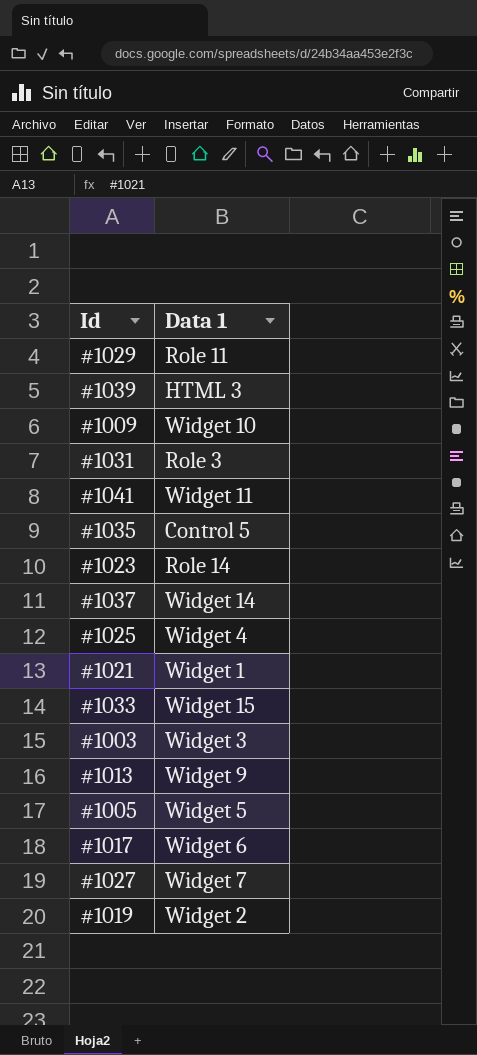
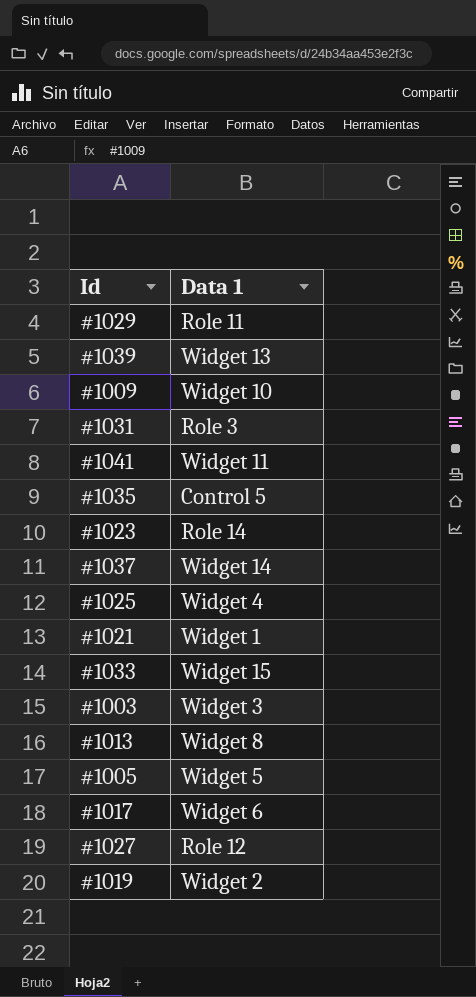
#1039 | Data 1: HTML 3 -> Widget 13
#1013 | Data 1: Widget 9 -> Widget 8
#1027 | Data 1: Widget 7 -> Role 12

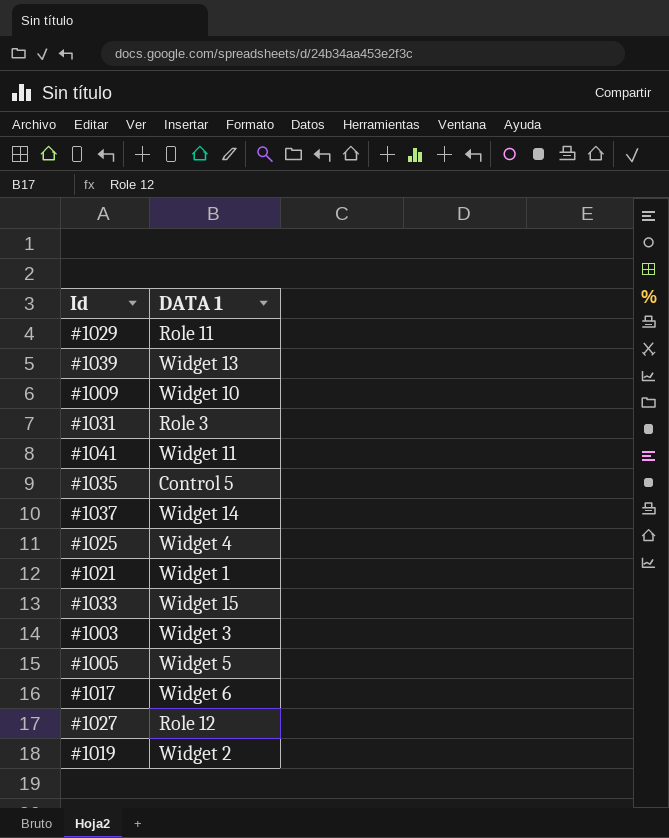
column name: Data 1 -> DATA 1
row #1023: Role 14 -> none
row #1013: Widget 8 -> none

